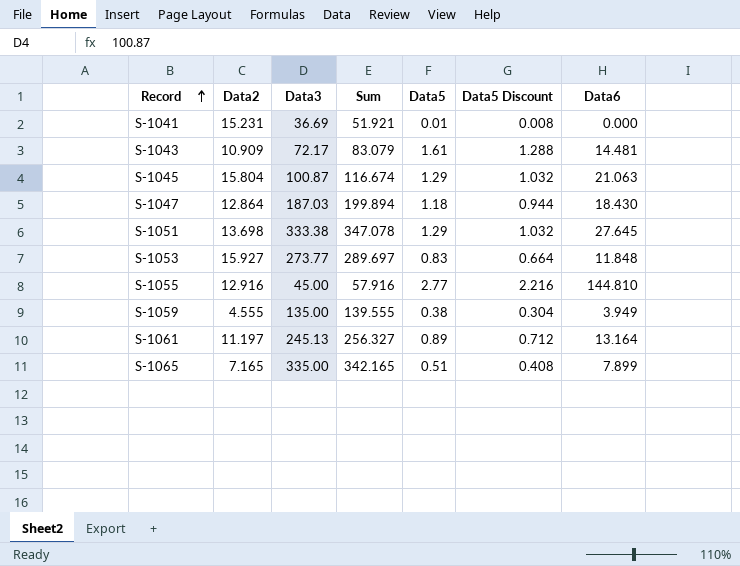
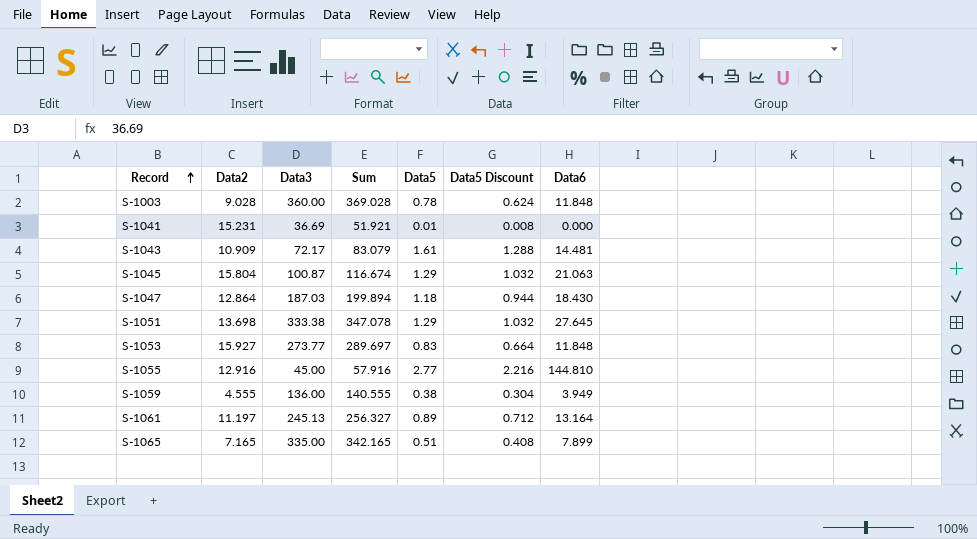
row S-1003: none -> 9.028 | 360.00 | 369.028 | 0.78 | 0.624 | 11.848
S-1059 | Data3: 135.00 -> 136.00
S-1059 | Sum: 139.555 -> 140.555

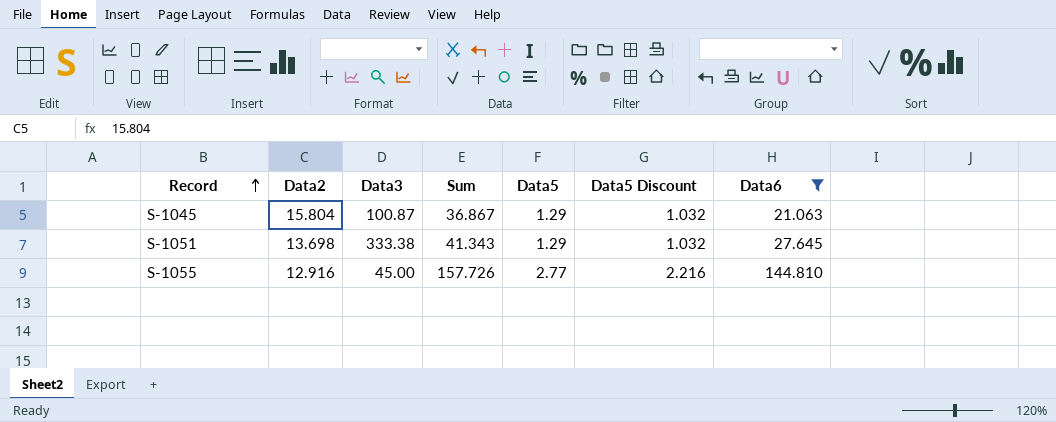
filter: none -> Data6 >= 21.063
column Sum | formula: [Data2] + [Data3] -> [Data2] + [Data6]

